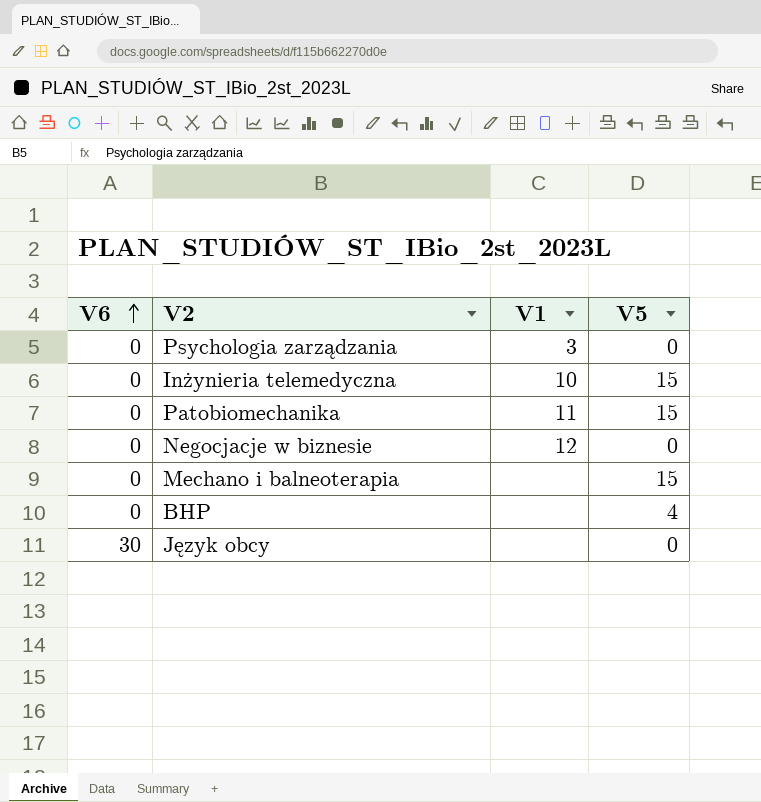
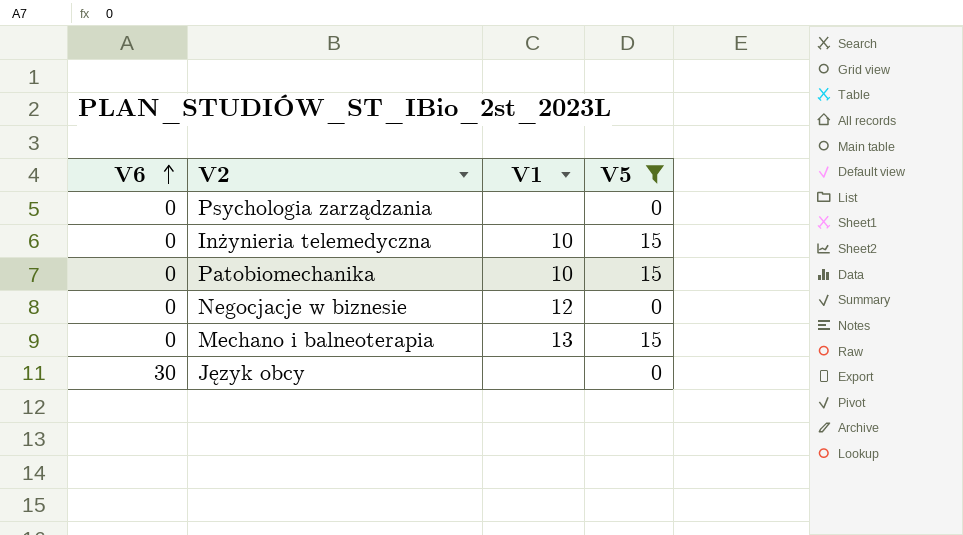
filter: none -> V5 != 4
Psychologia zarządzania | V1: 3 -> none
Patobiomechanika | V1: 11 -> 10
Mechano i balneoterapia | V1: none -> 13

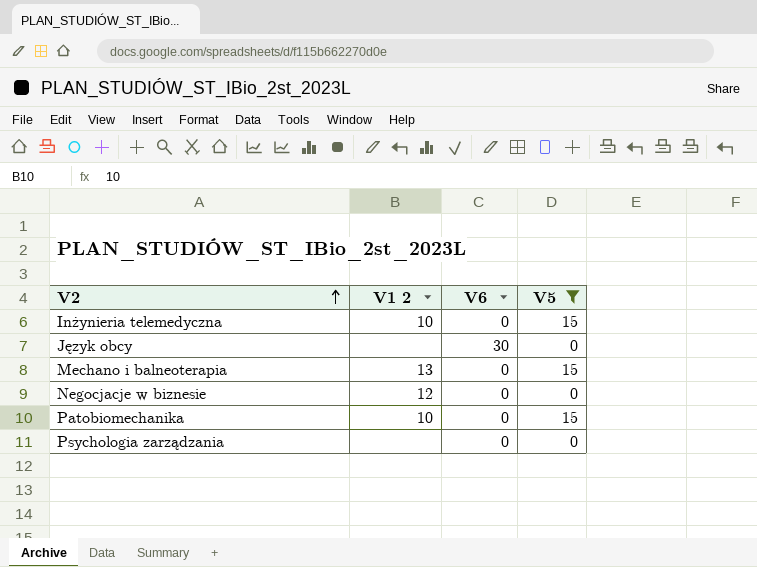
row order: V6 ascending -> V2 ascending
column name: V1 -> V1 2
column V6 | position: 1 -> 3

